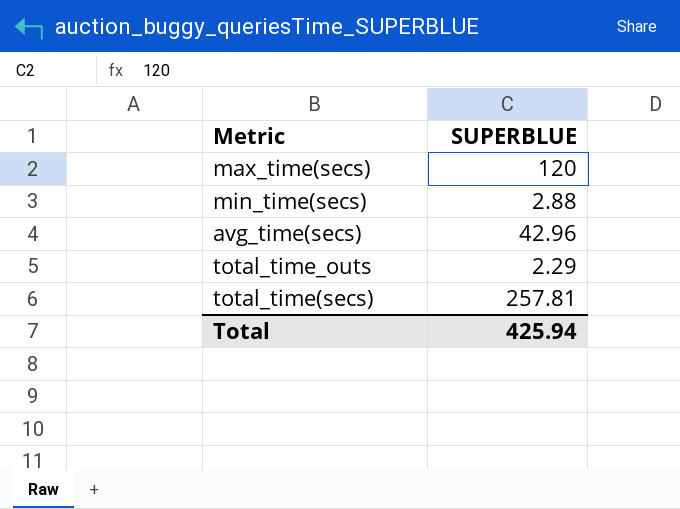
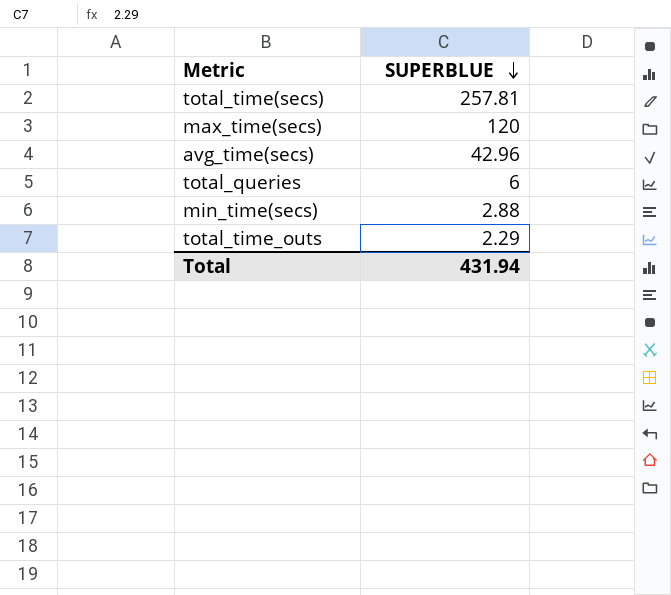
row order: none -> SUPERBLUE descending
row total_queries: none -> 6
Total | SUPERBLUE: 425.94 -> 431.94

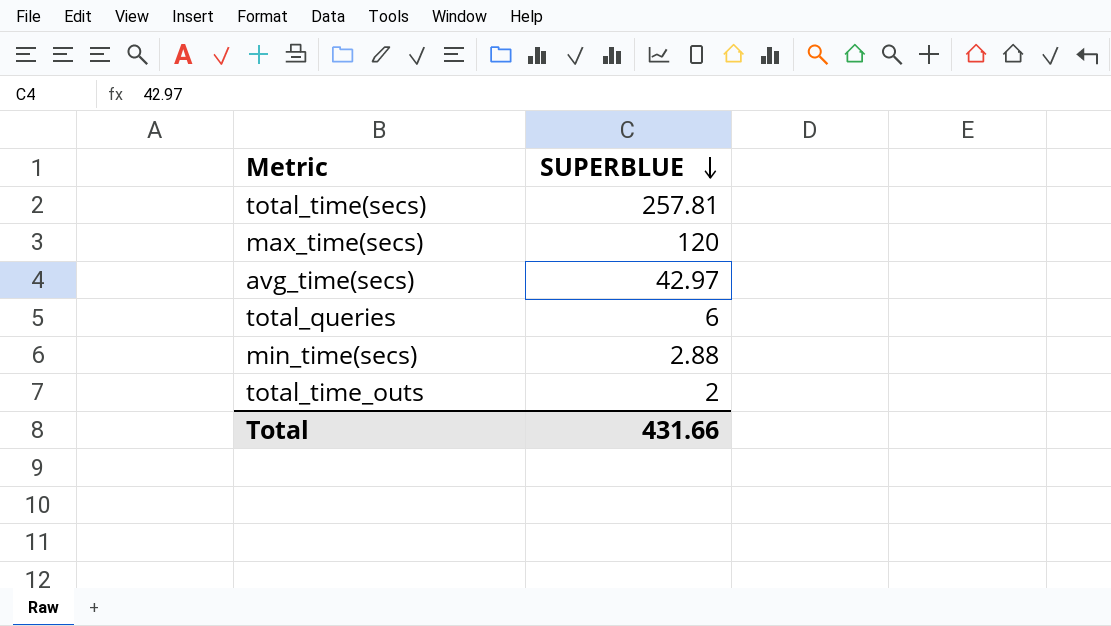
avg_time(secs) | SUPERBLUE: 42.96 -> 42.97
total_time_outs | SUPERBLUE: 2.29 -> 2
Total | SUPERBLUE: 431.94 -> 431.66

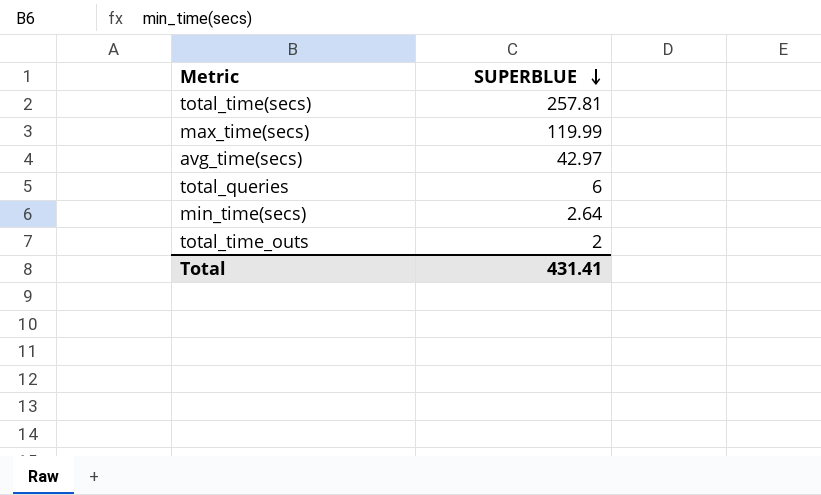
max_time(secs) | SUPERBLUE: 120 -> 119.99
min_time(secs) | SUPERBLUE: 2.88 -> 2.64
Total | SUPERBLUE: 431.66 -> 431.41

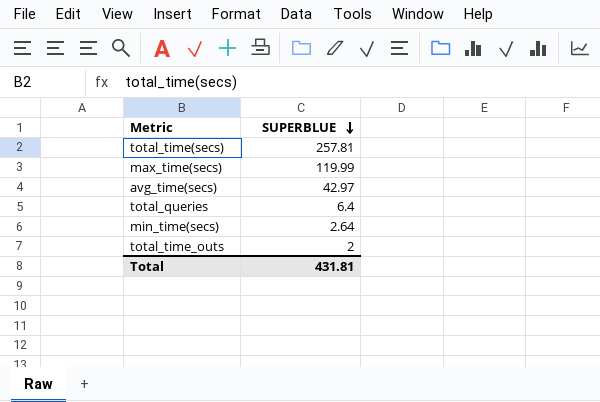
total_queries | SUPERBLUE: 6 -> 6.4
Total | SUPERBLUE: 431.41 -> 431.81

